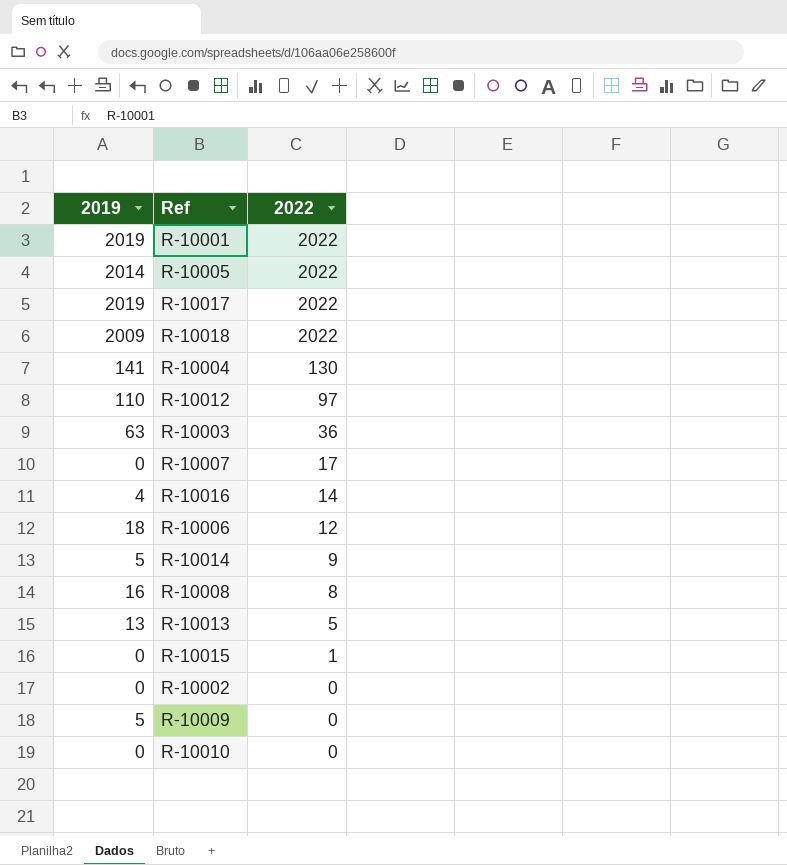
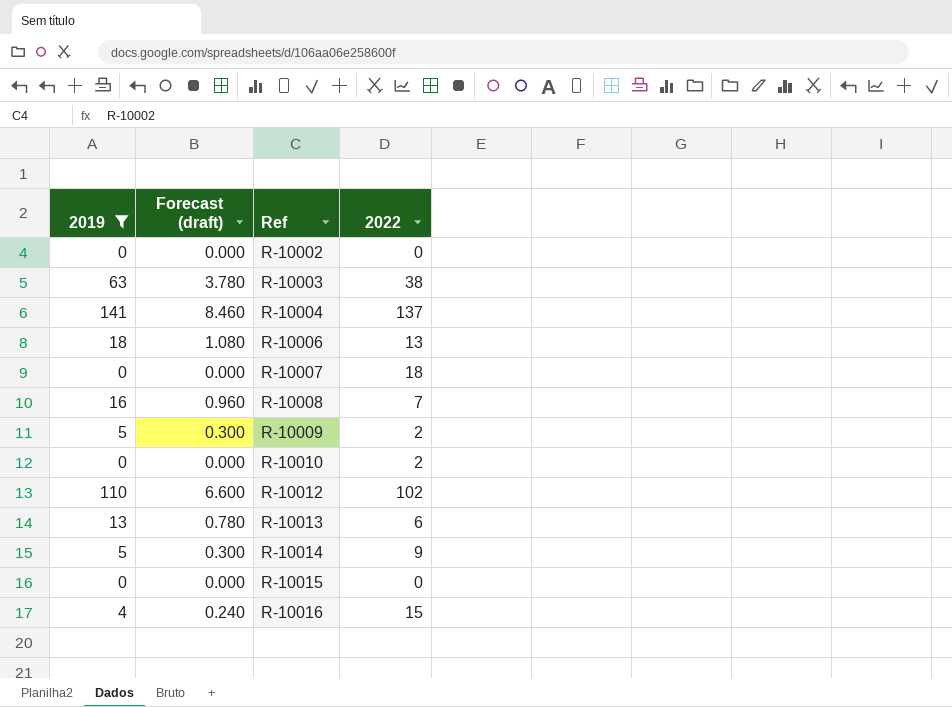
filter: none -> 2019 <= 141
row order: 2022 descending -> Ref ascending
column Forecast (draft) | formula: none -> [2019] * 0.06
R-10003 | 2022: 36 -> 38
R-10004 | 2022: 130 -> 137
R-10006 | 2022: 12 -> 13
R-10007 | 2022: 17 -> 18
R-10008 | 2022: 8 -> 7
R-10009 | 2022: 0 -> 2
R-10010 | 2022: 0 -> 2
R-10012 | 2022: 97 -> 102
R-10013 | 2022: 5 -> 6
R-10015 | 2022: 1 -> 0
R-10016 | 2022: 14 -> 15

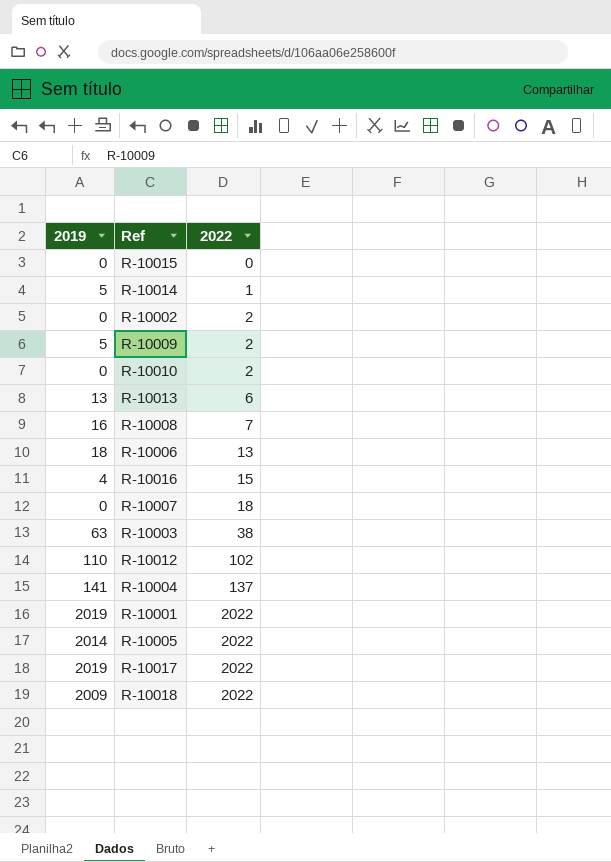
filter: 2019 <= 141 -> none
row order: Ref ascending -> 2022 ascending
column Forecast (draft) | formula: [2019] * 0.06 -> none
R-10014 | 2022: 9 -> 1
R-10002 | 2022: 0 -> 2

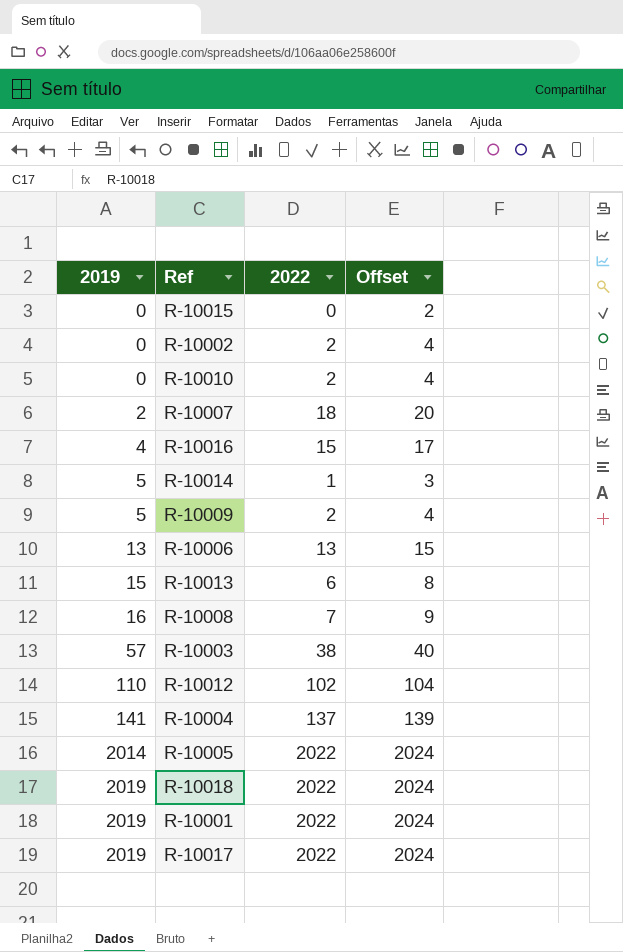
row order: 2022 ascending -> 2019 ascending
column Offset | formula: none -> [2022] + 2
R-10007 | 2019: 0 -> 2
R-10006 | 2019: 18 -> 13
R-10013 | 2019: 13 -> 15
R-10003 | 2019: 63 -> 57
R-10018 | 2019: 2009 -> 2019

